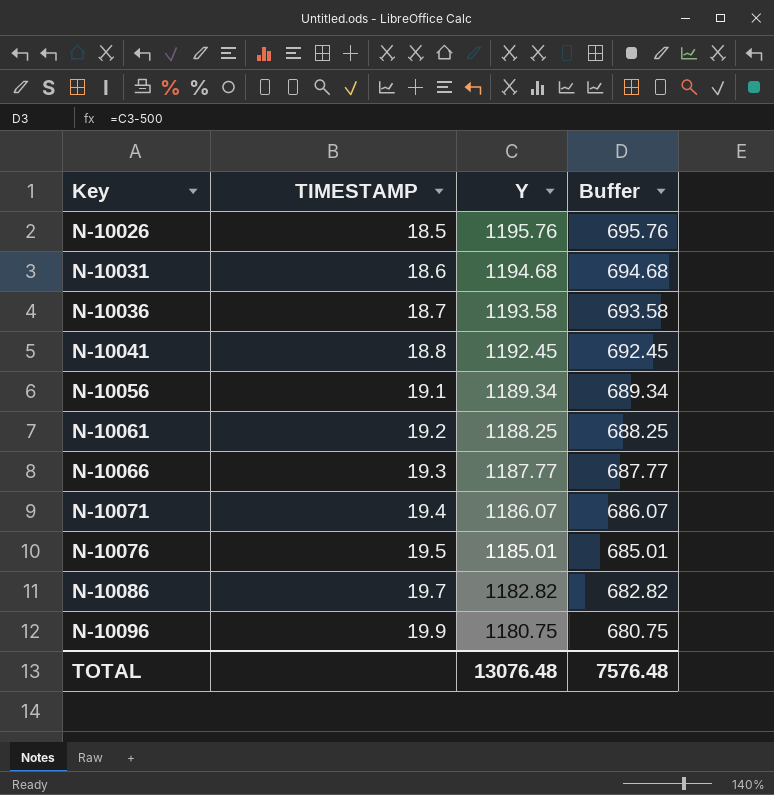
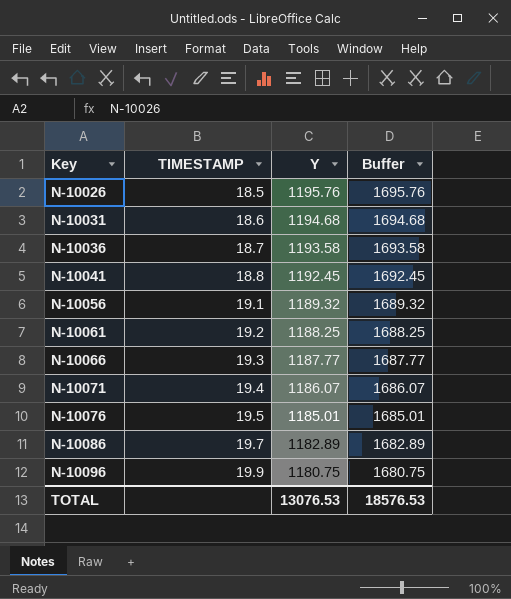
column Buffer | formula: [Y] - 500 -> [Y] + 500
N-10056 | Y: 1189.34 -> 1189.32
N-10086 | Y: 1182.82 -> 1182.89
TOTAL | Y: 13076.48 -> 13076.53
TOTAL | Buffer: 7576.48 -> 18576.53

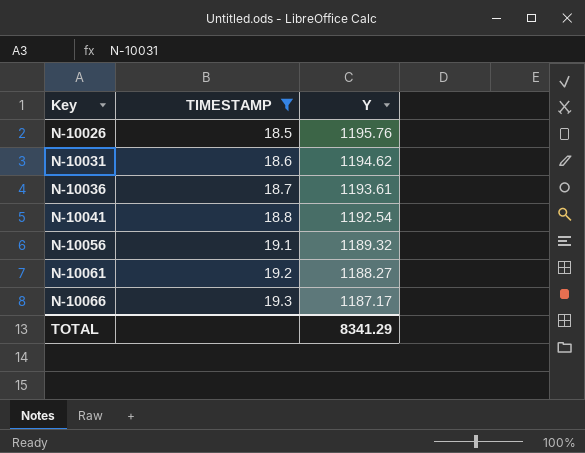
filter: none -> TIMESTAMP <= 19.3
column Buffer | formula: [Y] + 500 -> none
N-10031 | Y: 1194.68 -> 1194.62
N-10036 | Y: 1193.58 -> 1193.61
N-10041 | Y: 1192.45 -> 1192.54
N-10061 | Y: 1188.25 -> 1188.27
N-10066 | Y: 1187.77 -> 1187.17
TOTAL | Y: 13076.53 -> 8341.29

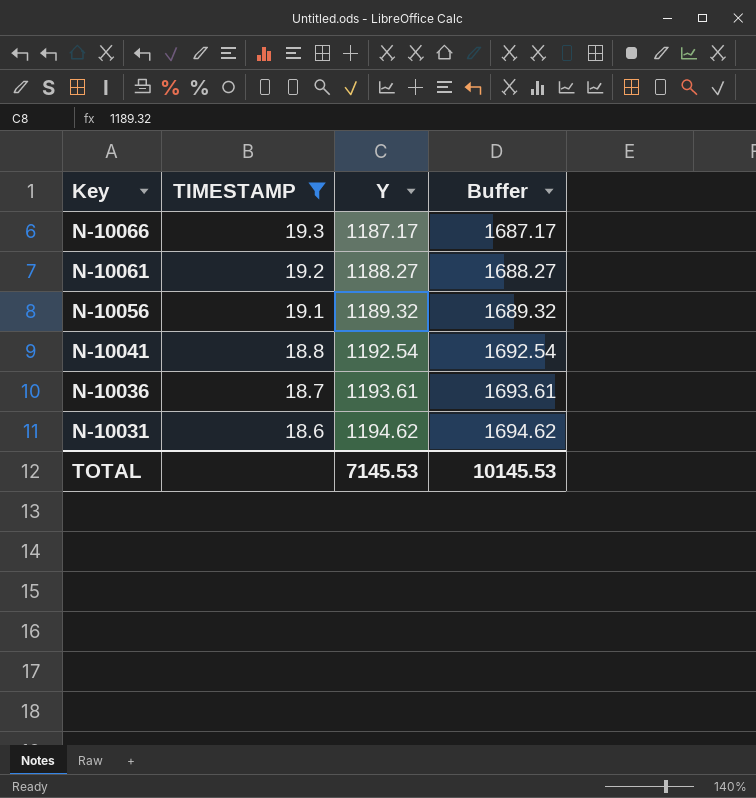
row order: Key ascending -> Key descending
column Buffer | formula: none -> [Y] + 500
row N-10026: 18.5 | 1195.76 -> none
TOTAL | Y: 8341.29 -> 7145.53

